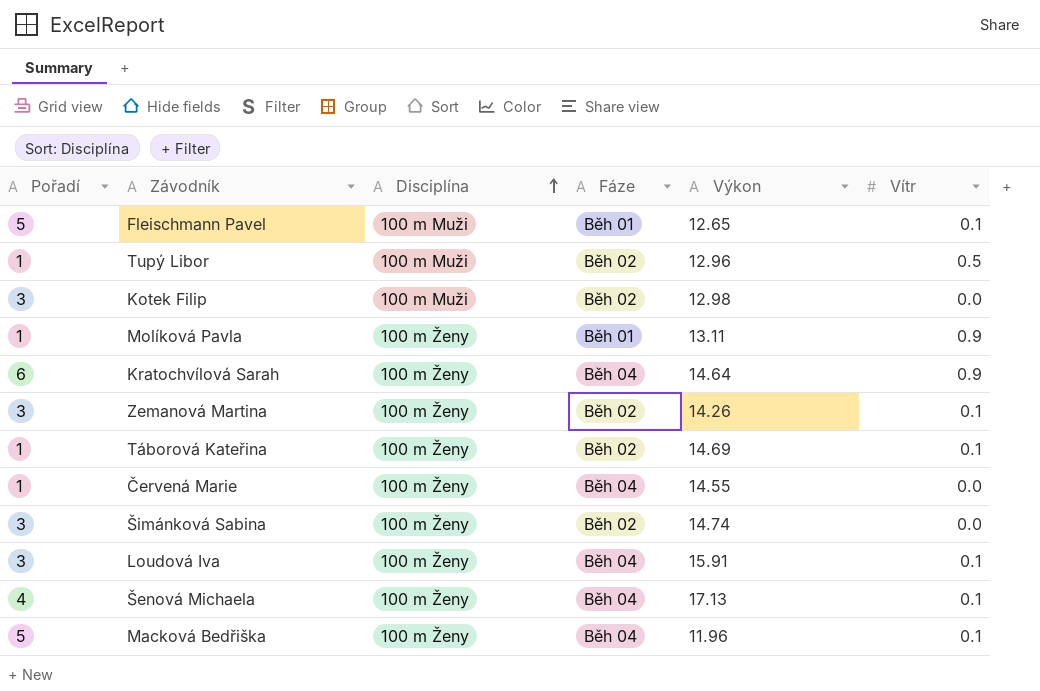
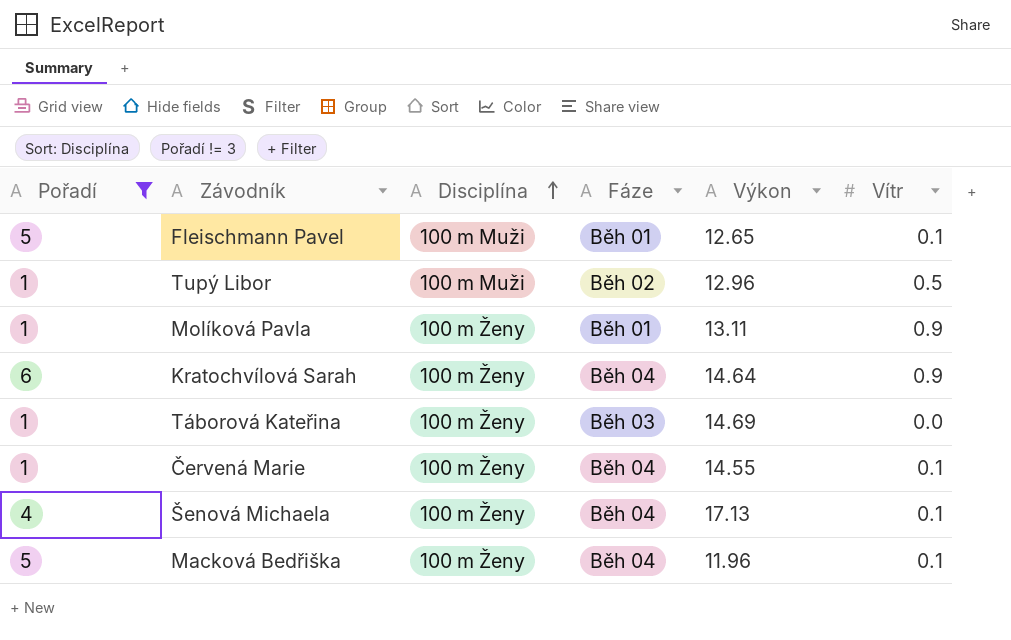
filter: none -> Pořadí != 3
Táborová Kateřina | Fáze: Běh 02 -> Běh 03
Táborová Kateřina | Vítr: 0.1 -> 0.0
Červená Marie | Vítr: 0.0 -> 0.1

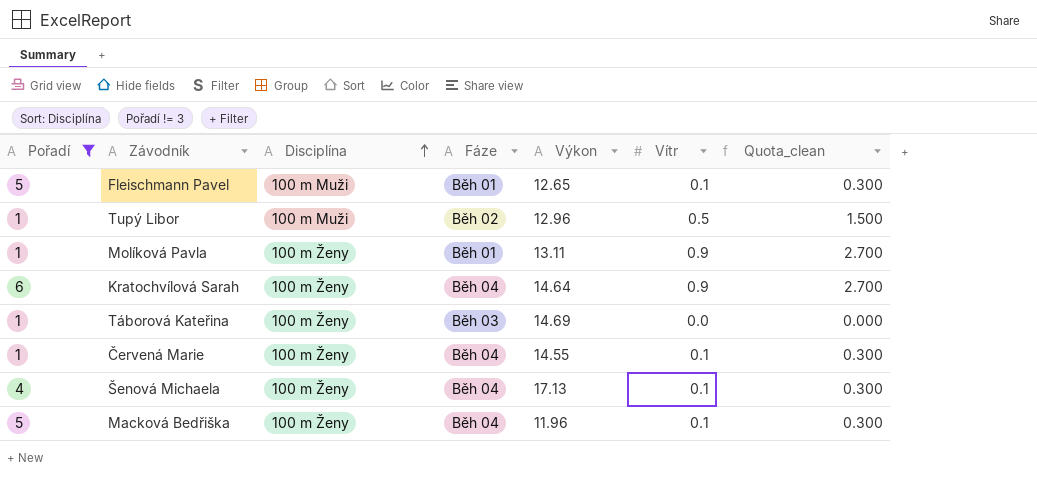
column Quota_clean | formula: none -> [Vítr] * 3

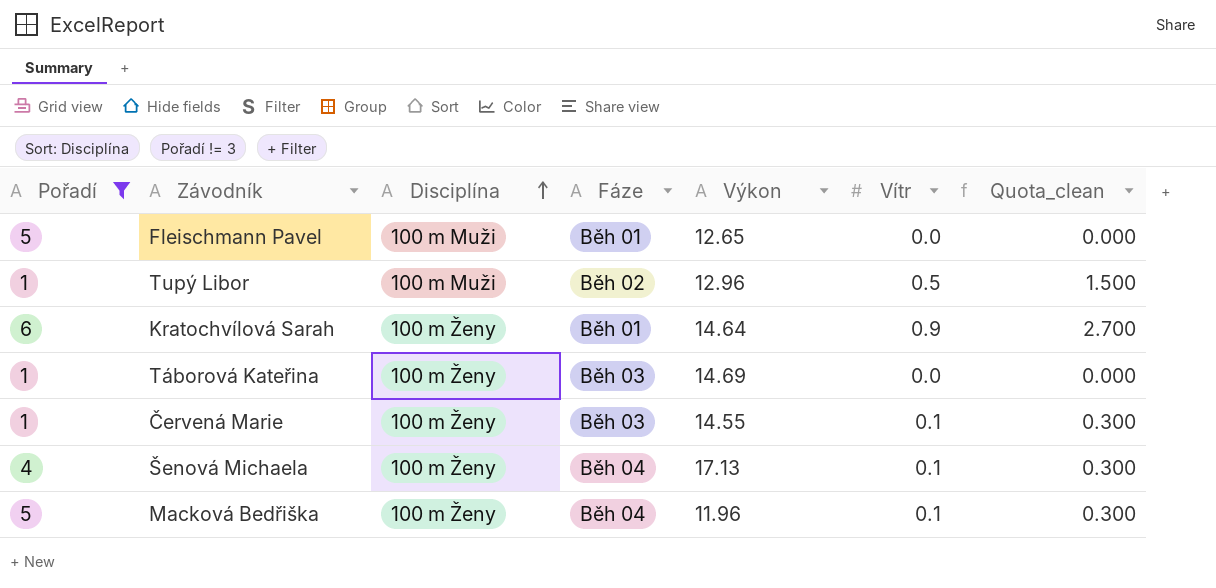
row Molíková Pavla: 1 | 100 m Ženy | Běh 01 | 13.11 | 0.9 | 2.700 -> none
Fleischmann Pavel | Vítr: 0.1 -> 0.0
Fleischmann Pavel | Quota_clean: 0.300 -> 0.000
Kratochvílová Sarah | Fáze: Běh 04 -> Běh 01
Červená Marie | Fáze: Běh 04 -> Běh 03

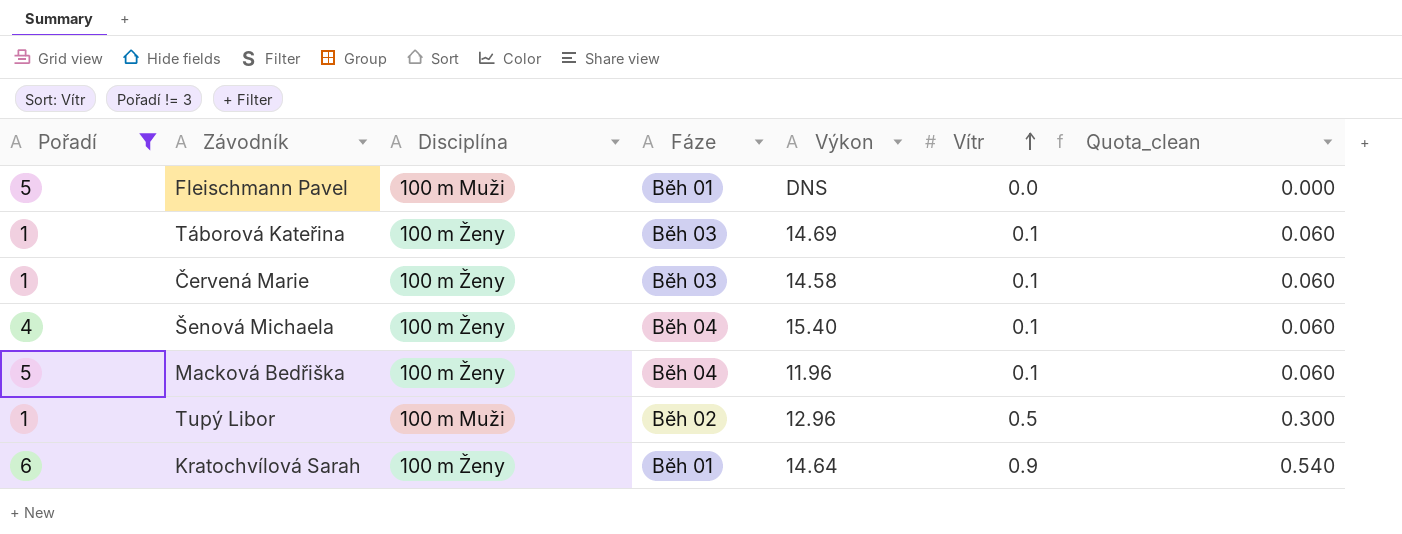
row order: Disciplína ascending -> Vítr ascending
column Quota_clean | formula: [Vítr] * 3 -> [Vítr] * 0.6
Fleischmann Pavel | Výkon: 12.65 -> DNS
Táborová Kateřina | Vítr: 0.0 -> 0.1
Červená Marie | Výkon: 14.55 -> 14.58
Šenová Michaela | Výkon: 17.13 -> 15.40

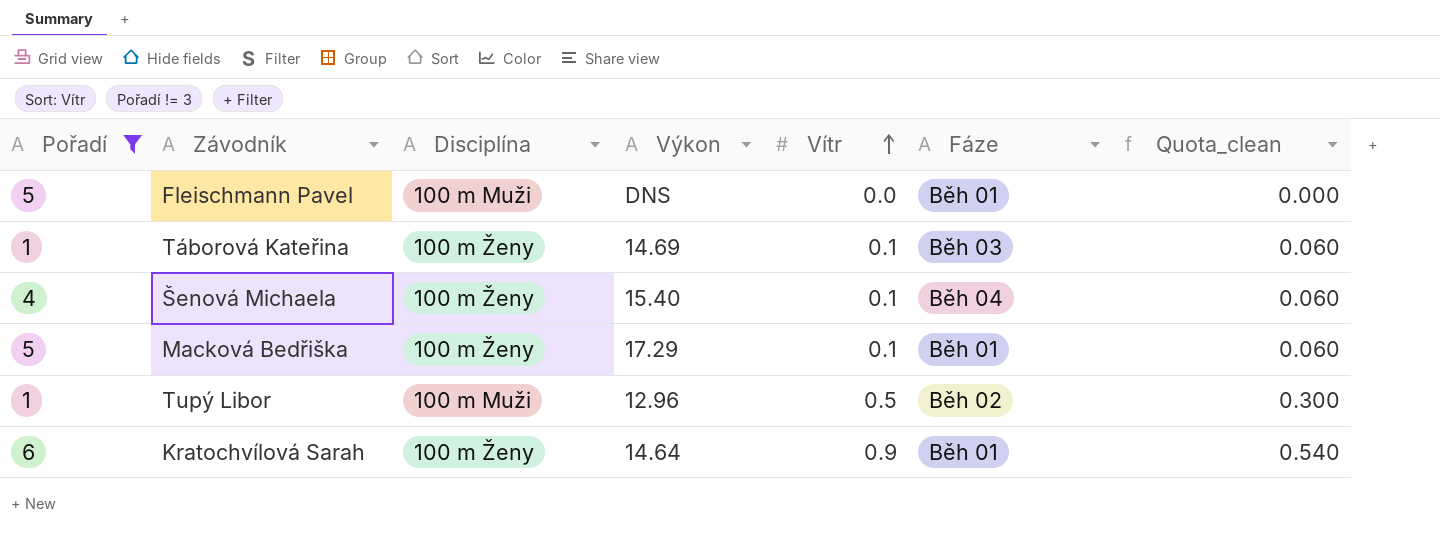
column Fáze | position: 4 -> 6
row Červená Marie: 1 | 100 m Ženy | Běh 03 | 14.58 | 0.1 | 0.060 -> none
Macková Bedřiška | Výkon: 11.96 -> 17.29
Macková Bedřiška | Fáze: Běh 04 -> Běh 01

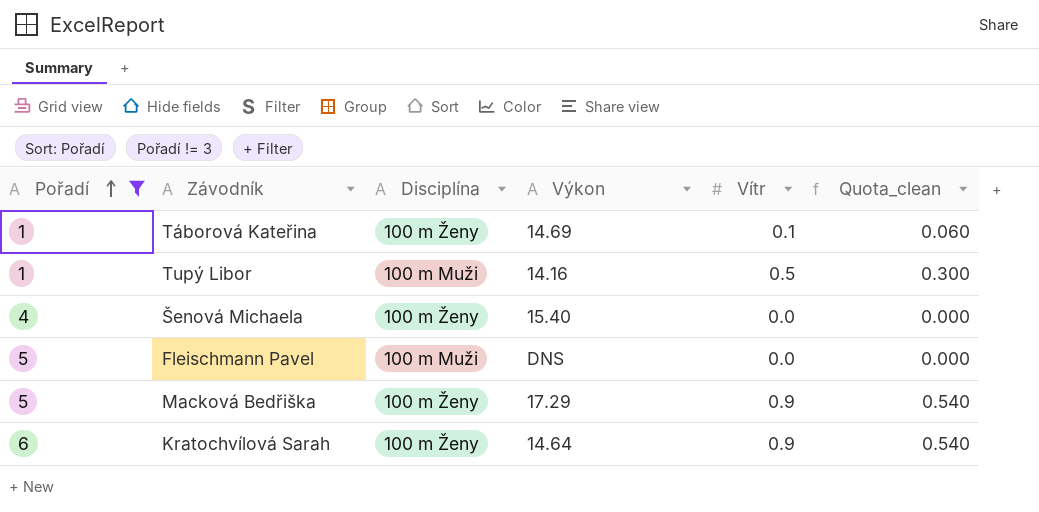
row order: Vítr ascending -> Pořadí ascending
column Fáze | position: 6 -> none
Tupý Libor | Výkon: 12.96 -> 14.16
Šenová Michaela | Vítr: 0.1 -> 0.0
Šenová Michaela | Quota_clean: 0.060 -> 0.000
Macková Bedřiška | Vítr: 0.1 -> 0.9
Macková Bedřiška | Quota_clean: 0.060 -> 0.540

